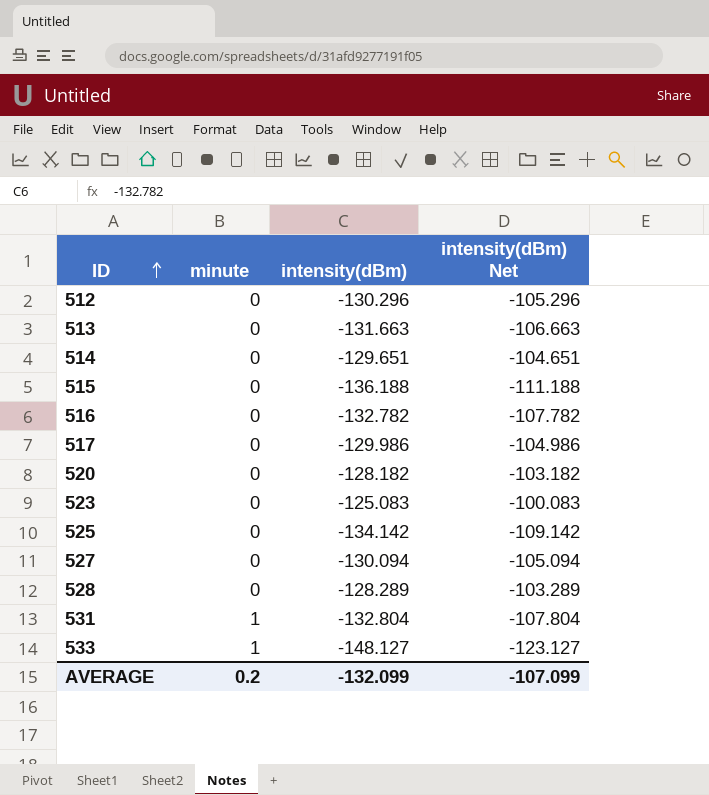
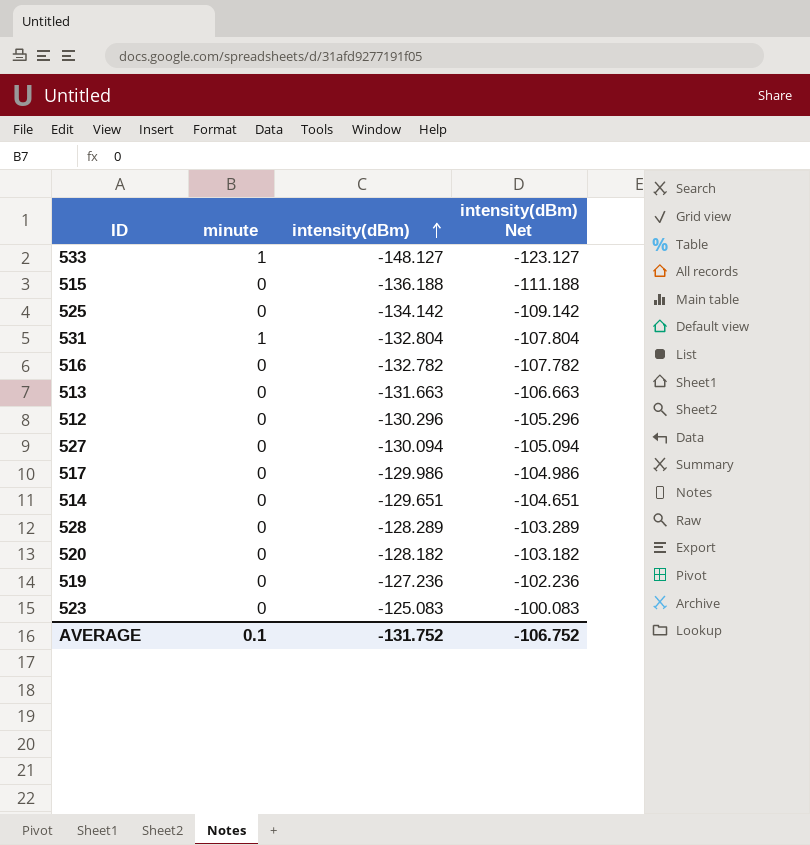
row order: ID ascending -> intensity(dBm) ascending
row 519: none -> 0 | -127.236 | -102.236
AVERAGE | minute: 0.2 -> 0.1
AVERAGE | intensity(dBm): -132.099 -> -131.752
AVERAGE | intensity(dBm) Net: -107.099 -> -106.752

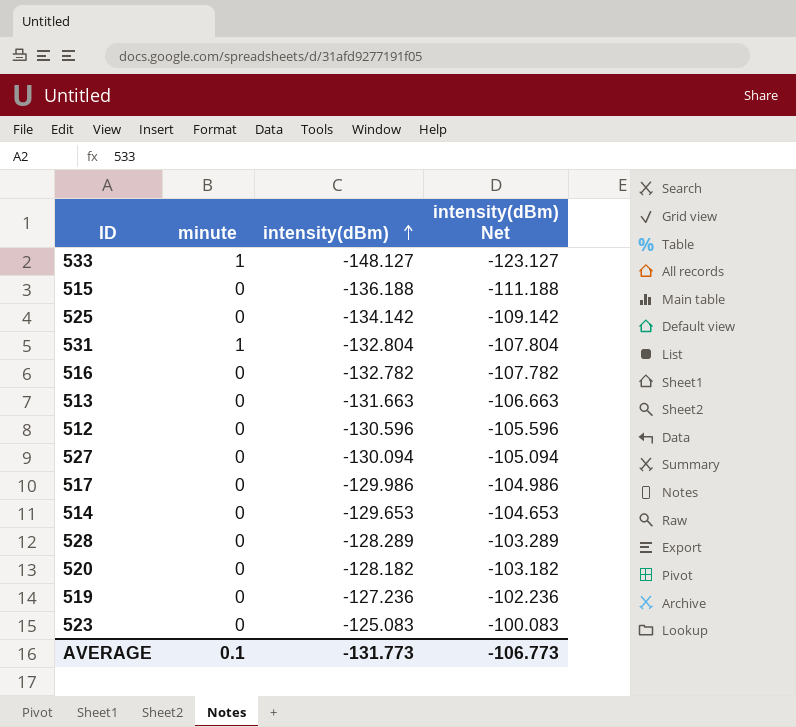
512 | intensity(dBm): -130.296 -> -130.596
512 | intensity(dBm) Net: -105.296 -> -105.596
514 | intensity(dBm): -129.651 -> -129.653
514 | intensity(dBm) Net: -104.651 -> -104.653
AVERAGE | intensity(dBm): -131.752 -> -131.773
AVERAGE | intensity(dBm) Net: -106.752 -> -106.773

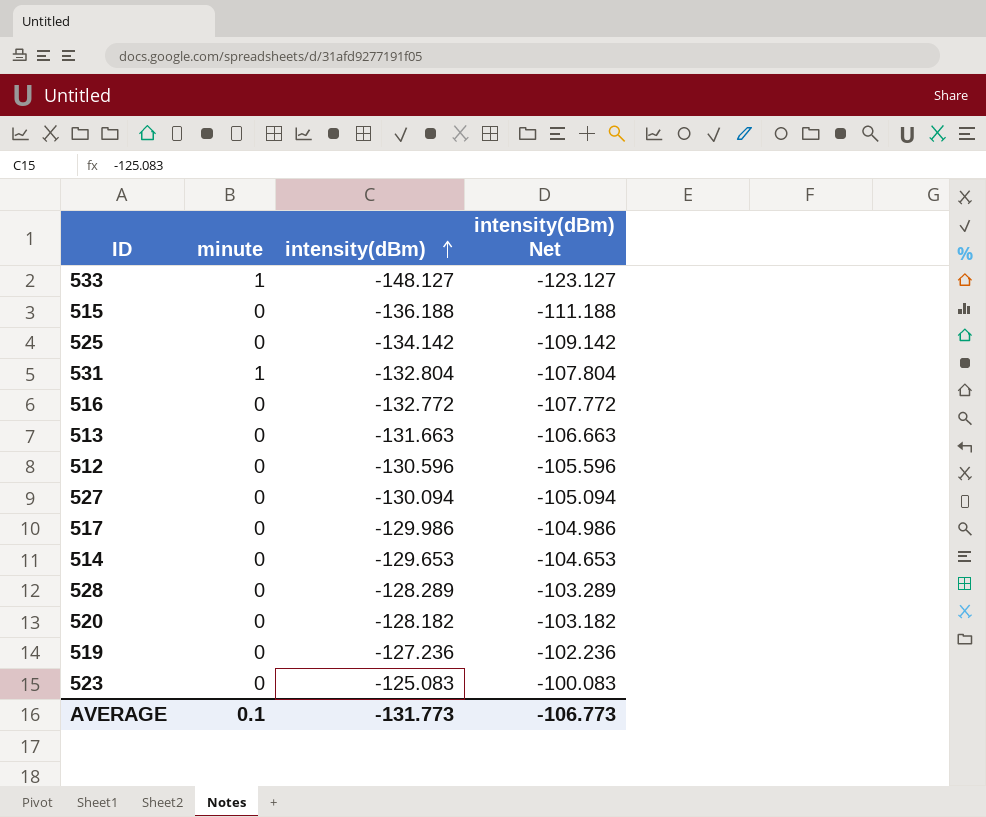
516 | intensity(dBm): -132.782 -> -132.772
516 | intensity(dBm) Net: -107.782 -> -107.772

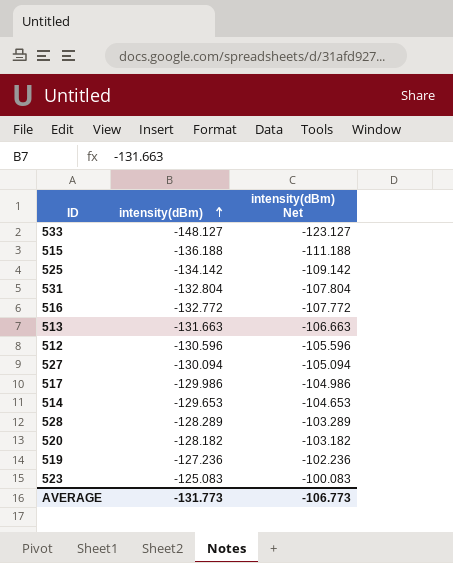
column minute | position: 2 -> none

